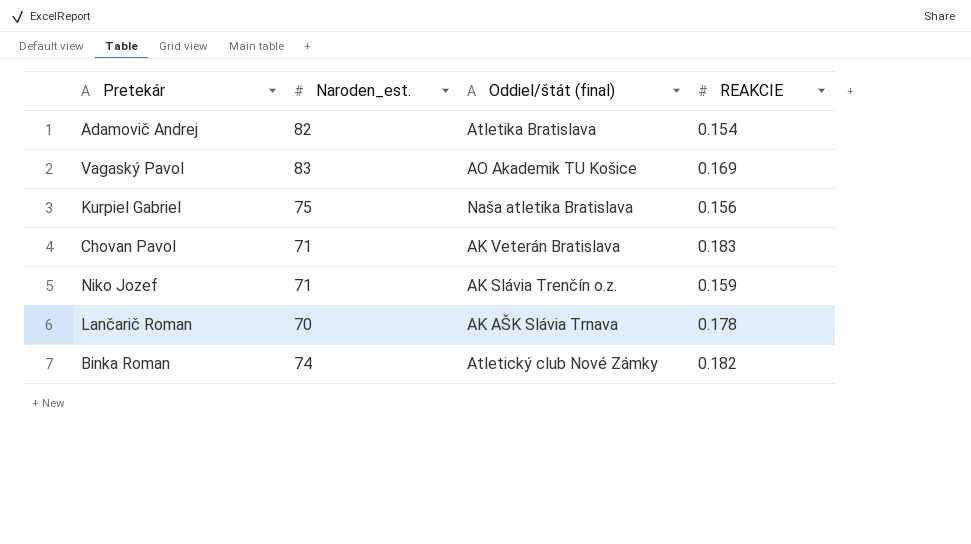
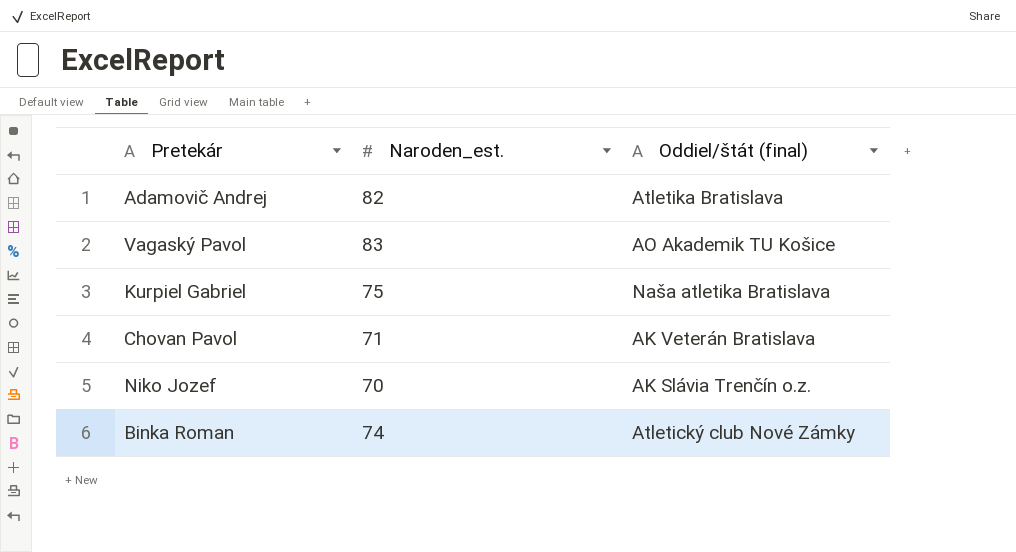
column REAKCIE | position: 4 -> none
row Lančarič Roman: 70 | AK AŠK Slávia Trnava | 0.178 -> none
Niko Jozef | Naroden_est.: 71 -> 70

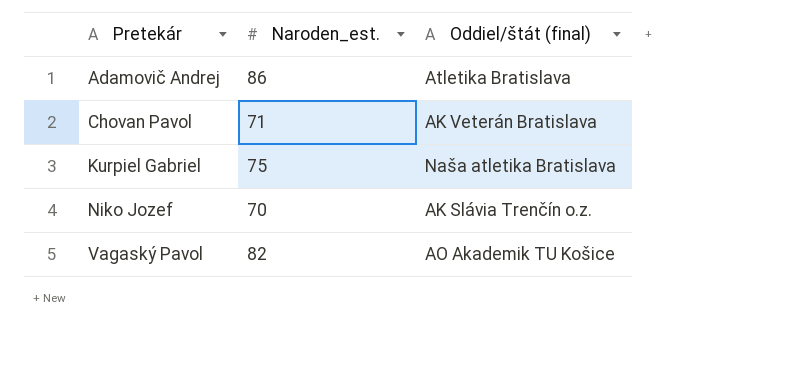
row order: none -> Pretekár ascending
row Binka Roman: 74 | Atletický club Nové Zámky -> none
Adamovič Andrej | Naroden_est.: 82 -> 86
Vagaský Pavol | Naroden_est.: 83 -> 82

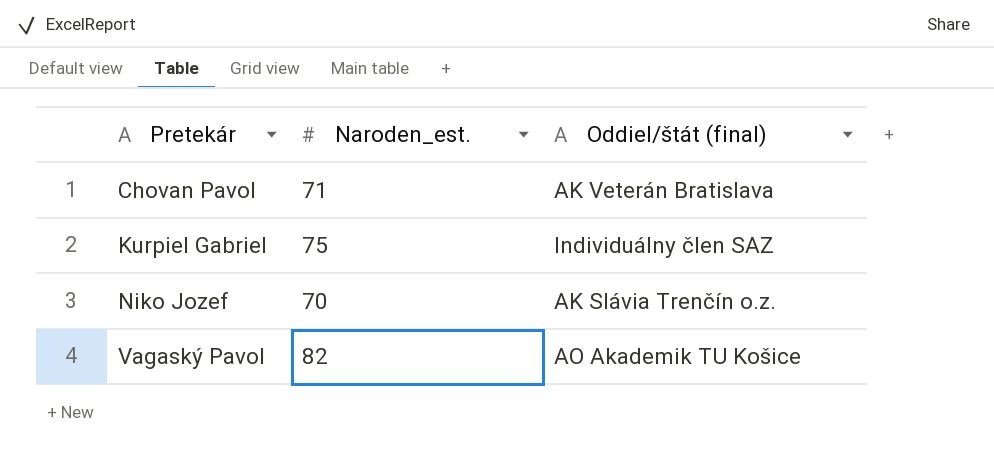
row Adamovič Andrej: 86 | Atletika Bratislava -> none
Kurpiel Gabriel | Oddiel/štát (final): Naša atletika Bratislava -> Individuálny člen SAZ

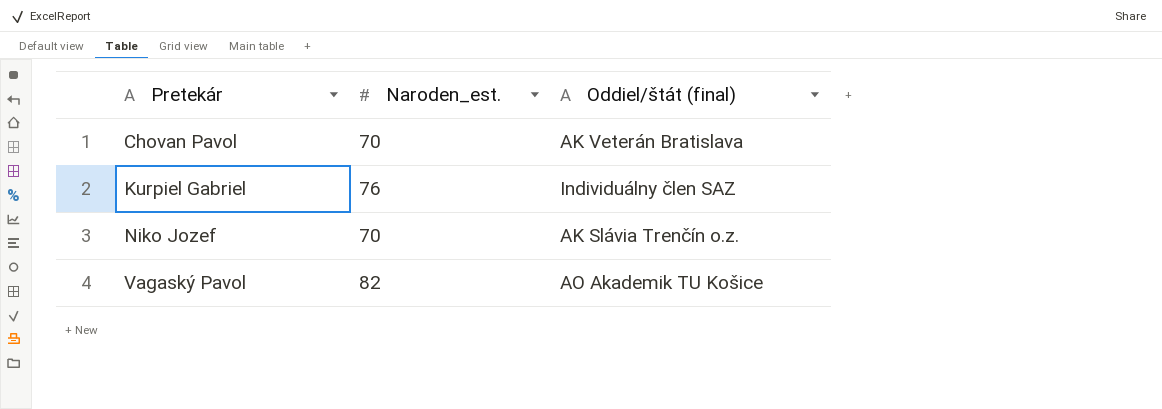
Chovan Pavol | Naroden_est.: 71 -> 70
Kurpiel Gabriel | Naroden_est.: 75 -> 76

